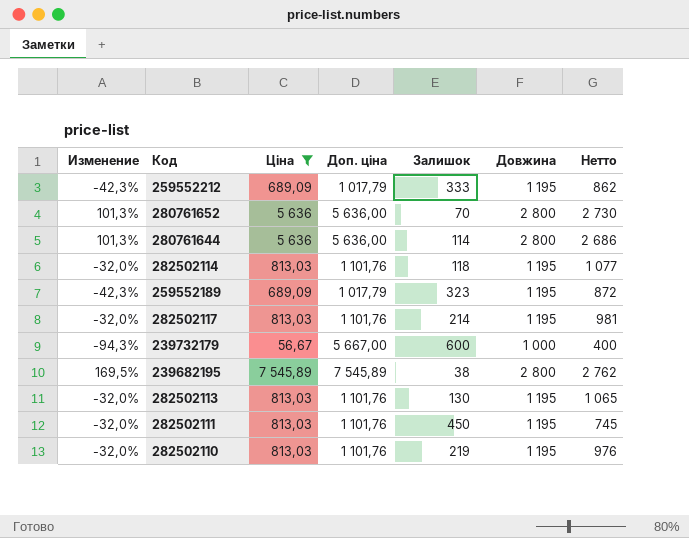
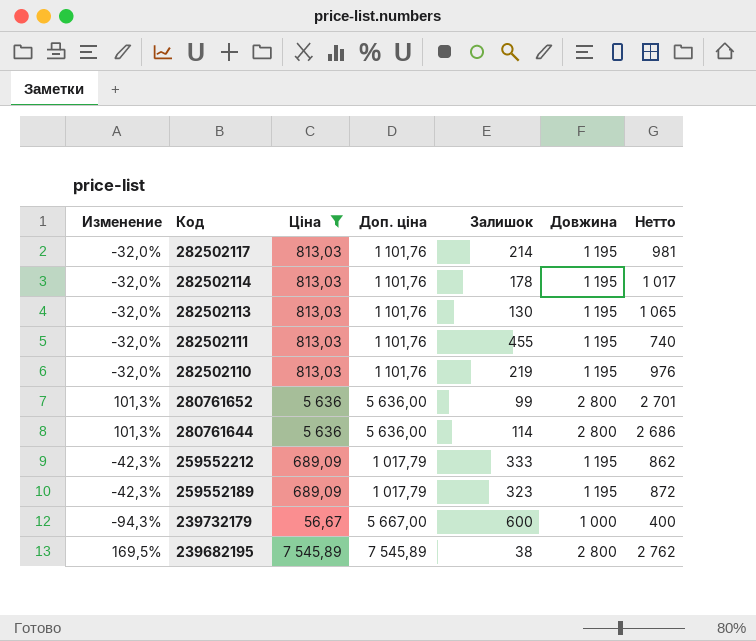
row order: none -> Код descending
282502114 | Залишок: 118 -> 178
282502114 | Нетто: 1 077 -> 1 017
282502111 | Залишок: 450 -> 455
282502111 | Нетто: 745 -> 740
280761652 | Залишок: 70 -> 99
280761652 | Нетто: 2 730 -> 2 701

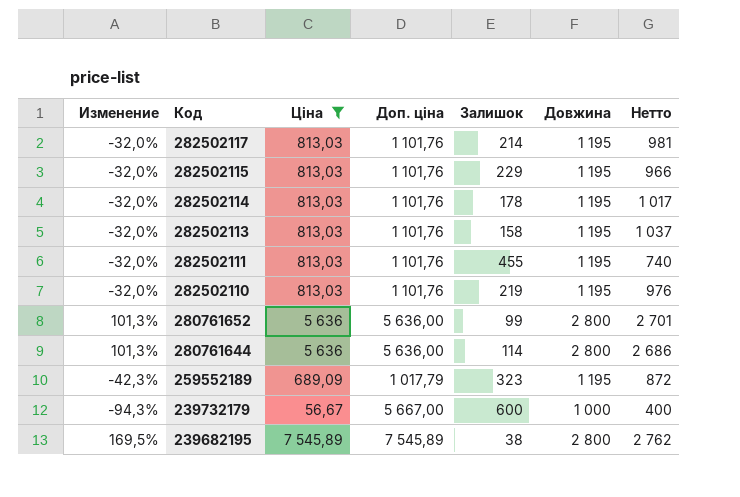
row 259552212: -42,3% | 689,09 | 1 017,79 | 333 | 1 195 | 862 -> none
row 282502115: none -> -32,0% | 813,03 | 1 101,76 | 229 | 1 195 | 966
282502113 | Залишок: 130 -> 158
282502113 | Нетто: 1 065 -> 1 037

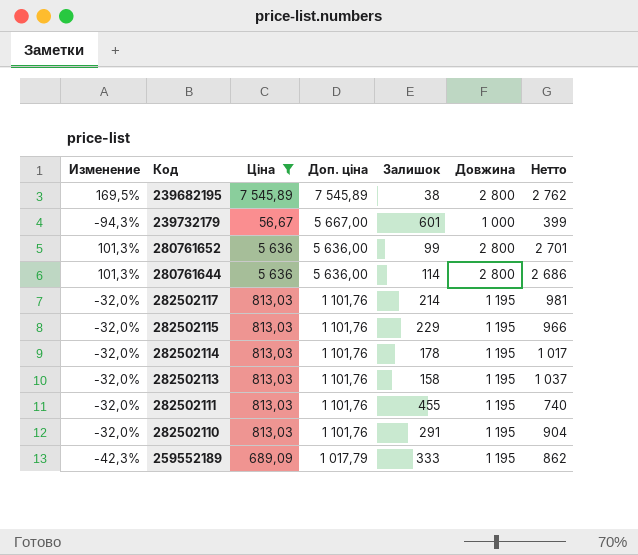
row order: Код descending -> Доп. ціна descending
239732179 | Залишок: 600 -> 601
239732179 | Нетто: 400 -> 399
282502110 | Залишок: 219 -> 291
282502110 | Нетто: 976 -> 904
259552189 | Залишок: 323 -> 333
259552189 | Нетто: 872 -> 862

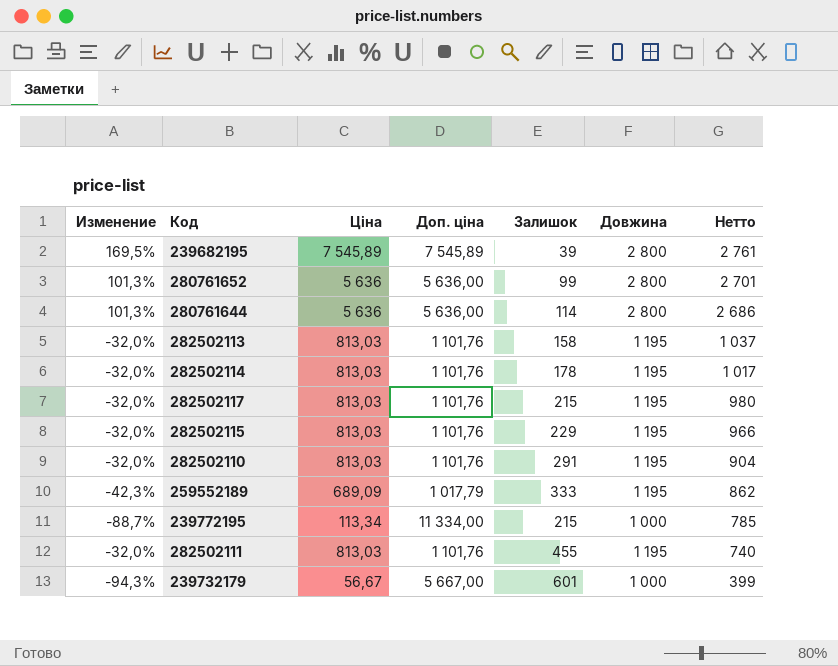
filter: Ціна != 113,34 -> none
row order: Доп. ціна descending -> Нетто descending
239682195 | Залишок: 38 -> 39
239682195 | Нетто: 2 762 -> 2 761
282502117 | Залишок: 214 -> 215
282502117 | Нетто: 981 -> 980

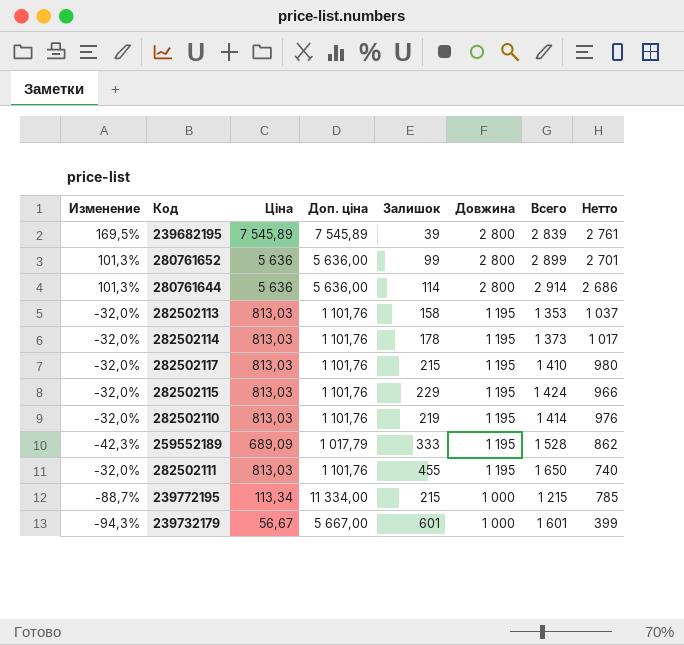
row order: Нетто descending -> Довжина descending
column Всего | formula: none -> [Залишок] + [Довжина]
282502110 | Залишок: 291 -> 219
282502110 | Нетто: 904 -> 976

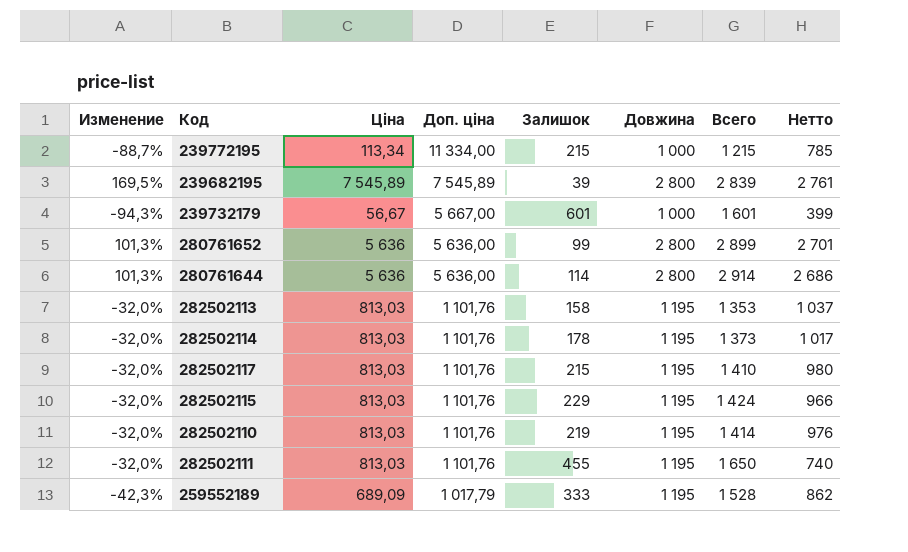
row order: Довжина descending -> Доп. ціна descending

